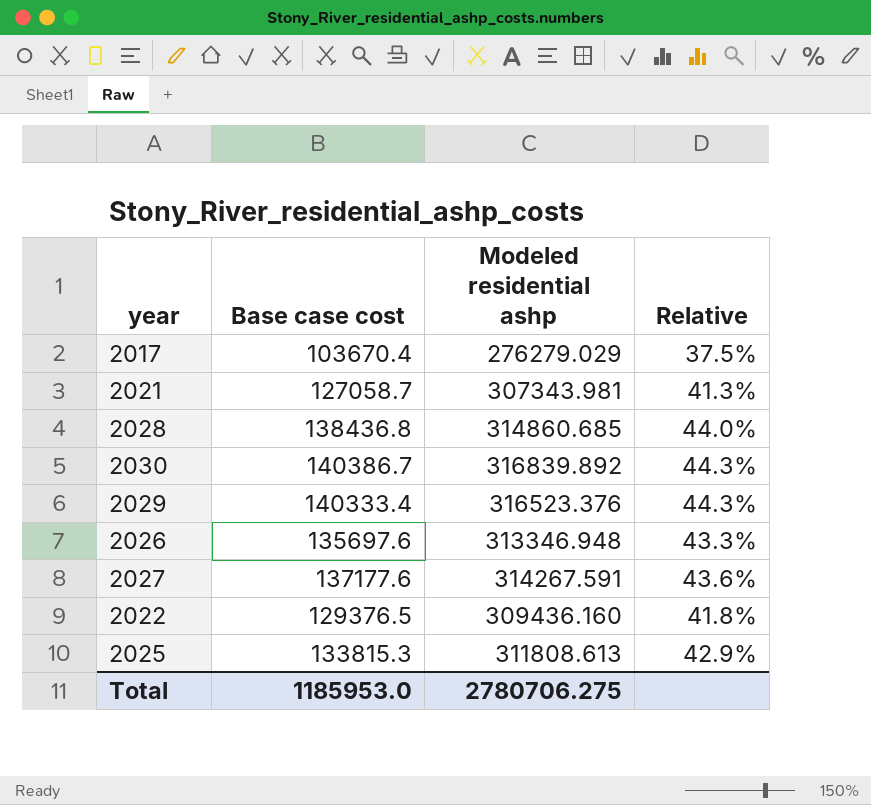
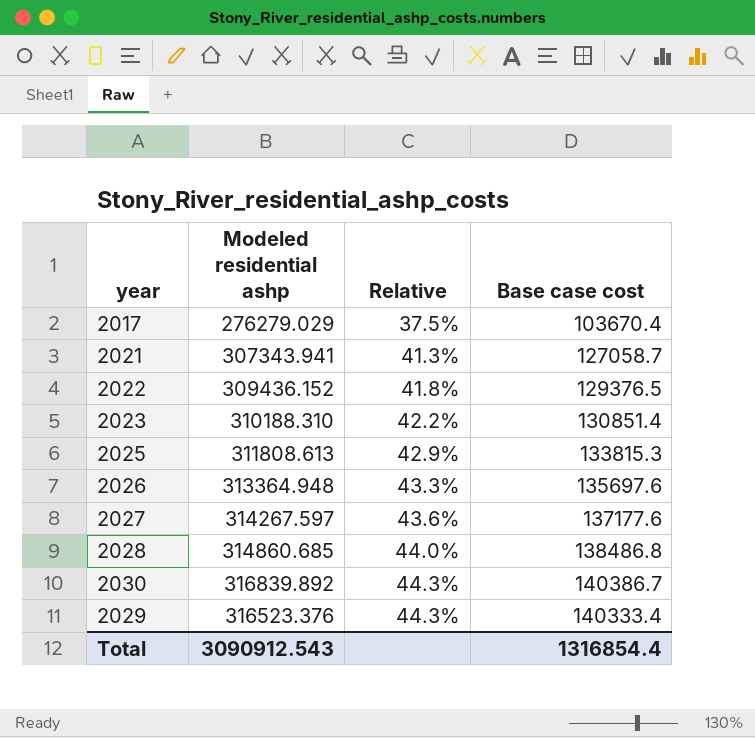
row order: none -> Relative ascending
column Base case cost | position: 2 -> 4
2021 | Modeled residential ashp: 307343.981 -> 307343.941
2022 | Modeled residential ashp: 309436.160 -> 309436.152
row 2023: none -> 310188.310 | 42.2% | 130851.4
2026 | Modeled residential ashp: 313346.948 -> 313364.948
2027 | Modeled residential ashp: 314267.591 -> 314267.597
2028 | Base case cost: 138436.8 -> 138486.8
Total | Modeled residential ashp: 2780706.275 -> 3090912.543
Total | Base case cost: 1185953.0 -> 1316854.4

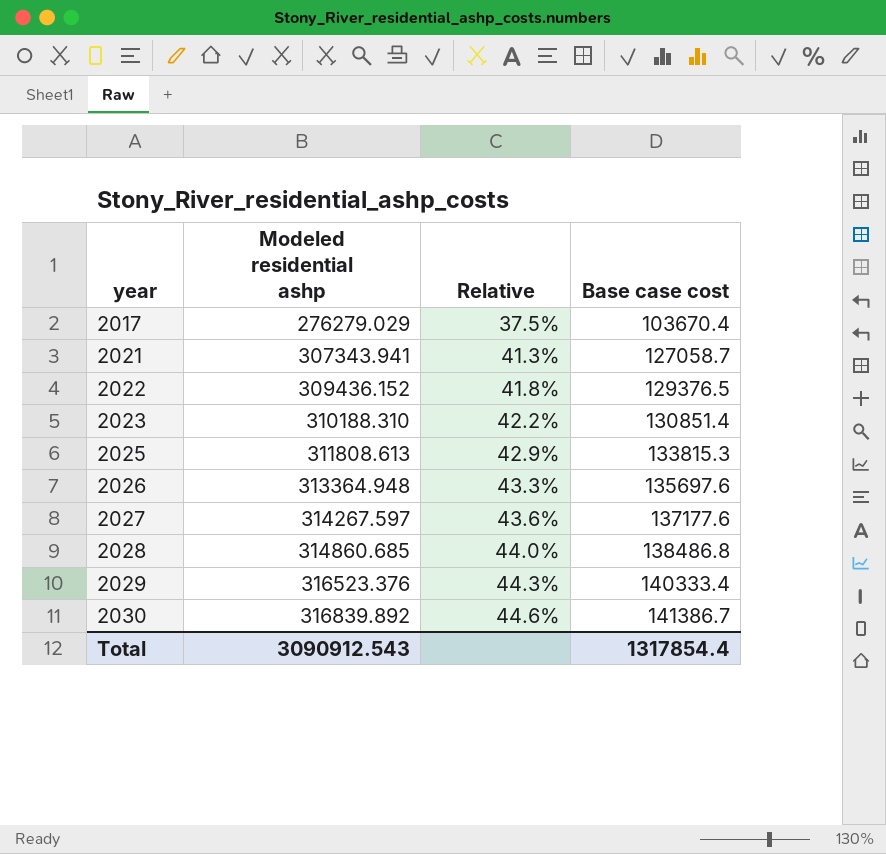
row order: Relative ascending -> year ascending
2030 | Relative: 44.3% -> 44.6%
2030 | Base case cost: 140386.7 -> 141386.7
Total | Base case cost: 1316854.4 -> 1317854.4

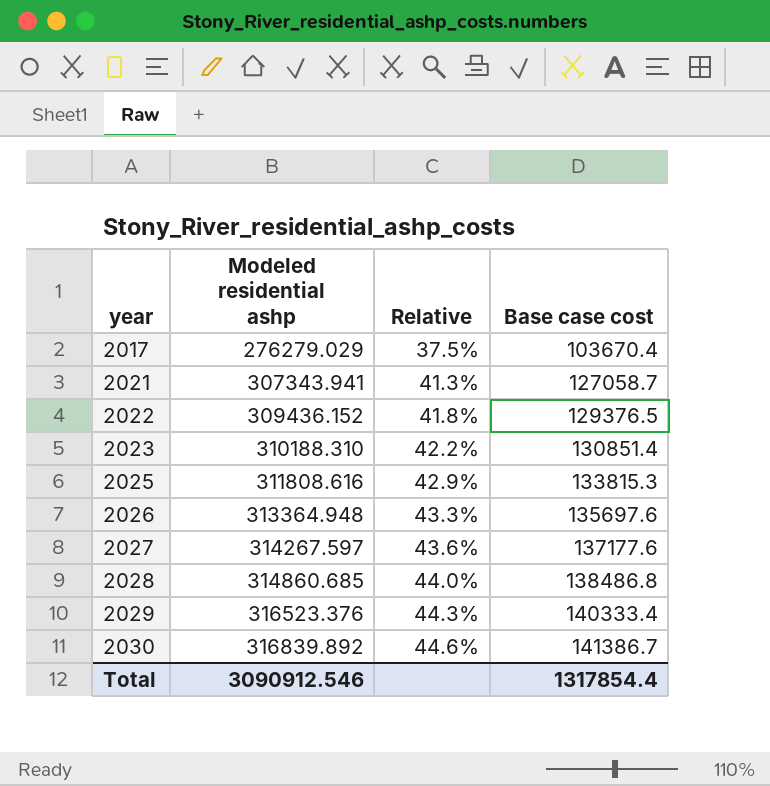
2025 | Modeled residential ashp: 311808.613 -> 311808.616
Total | Modeled residential ashp: 3090912.543 -> 3090912.546

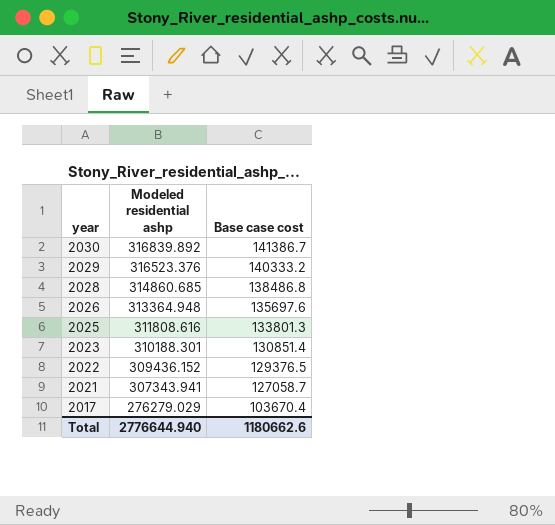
row order: year ascending -> year descending
column Relative | formula: [Base case cost] / [Modeled residential ashp] -> none
row 2027: 314267.597 | 43.6% | 137177.6 -> none
2029 | Base case cost: 140333.4 -> 140333.2
2025 | Base case cost: 133815.3 -> 133801.3
2023 | Modeled residential ashp: 310188.310 -> 310188.301
Total | Modeled residential ashp: 3090912.546 -> 2776644.940
Total | Base case cost: 1317854.4 -> 1180662.6

